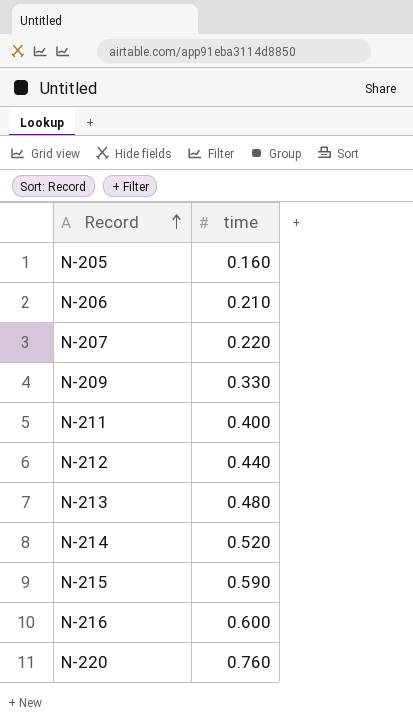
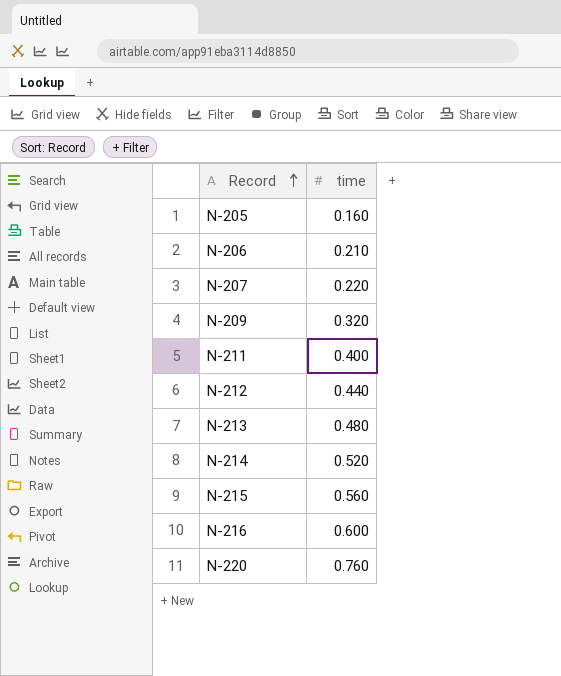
N-209 | time: 0.330 -> 0.320
N-215 | time: 0.590 -> 0.560

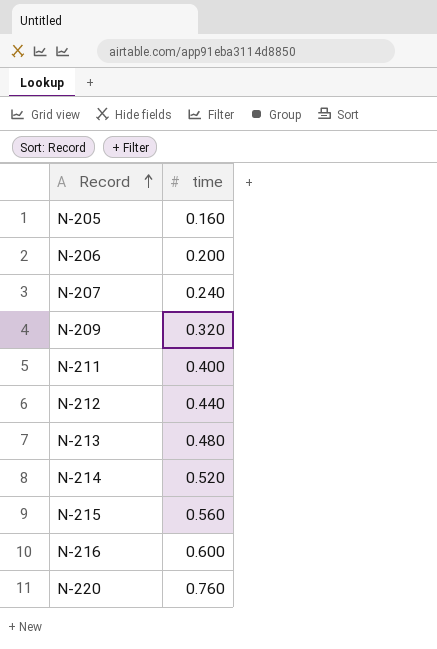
N-206 | time: 0.210 -> 0.200
N-207 | time: 0.220 -> 0.240

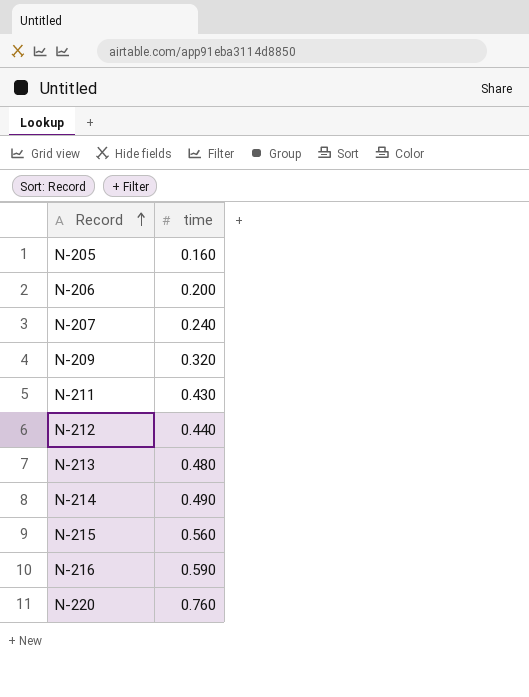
N-211 | time: 0.400 -> 0.430
N-214 | time: 0.520 -> 0.490
N-216 | time: 0.600 -> 0.590

